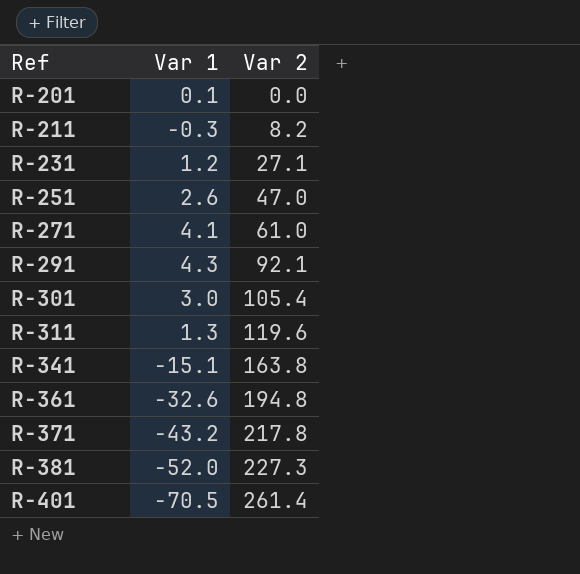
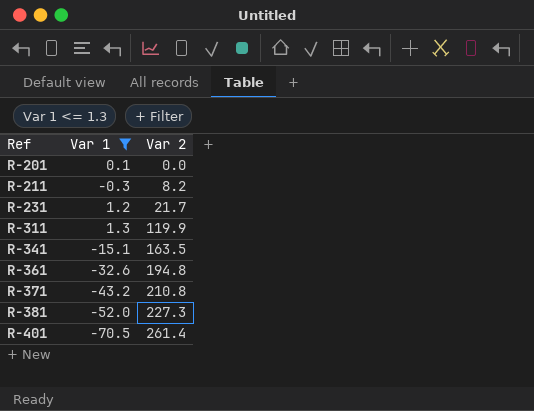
filter: none -> Var 1 <= 1.3
R-231 | Var 2: 27.1 -> 21.7
R-311 | Var 2: 119.6 -> 119.9
R-341 | Var 2: 163.8 -> 163.5
R-371 | Var 2: 217.8 -> 210.8

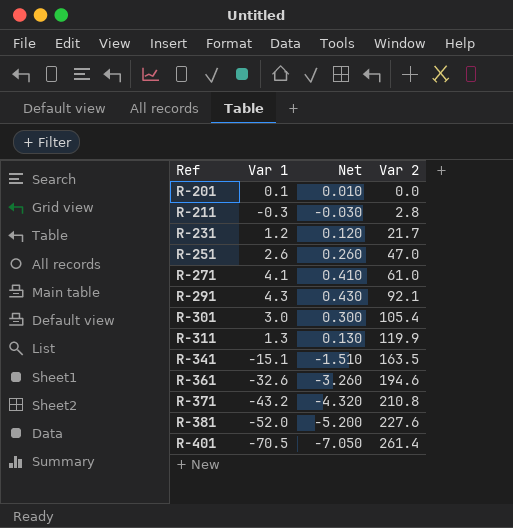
filter: Var 1 <= 1.3 -> none
column Net | formula: none -> [Var 1] * 0.1
R-211 | Var 2: 8.2 -> 2.8
R-361 | Var 2: 194.8 -> 194.6
R-381 | Var 2: 227.3 -> 227.6

